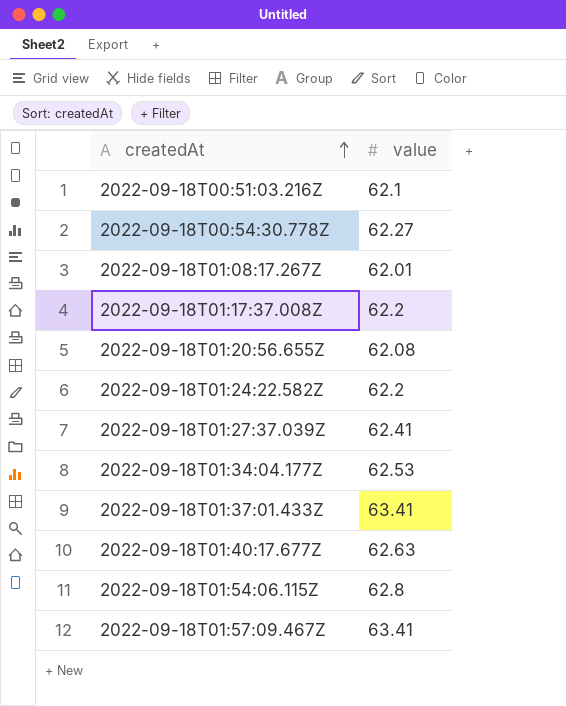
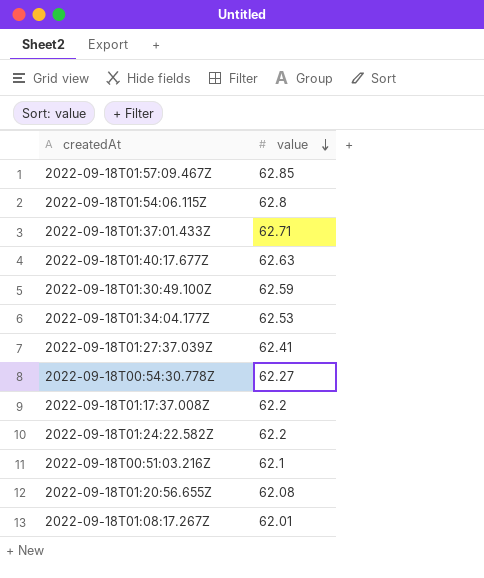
row order: createdAt ascending -> value descending
2022-09-18T01:57:09.467Z | value: 63.41 -> 62.85
2022-09-18T01:37:01.433Z | value: 63.41 -> 62.71
row 2022-09-18T01:30:49.100Z: none -> 62.59

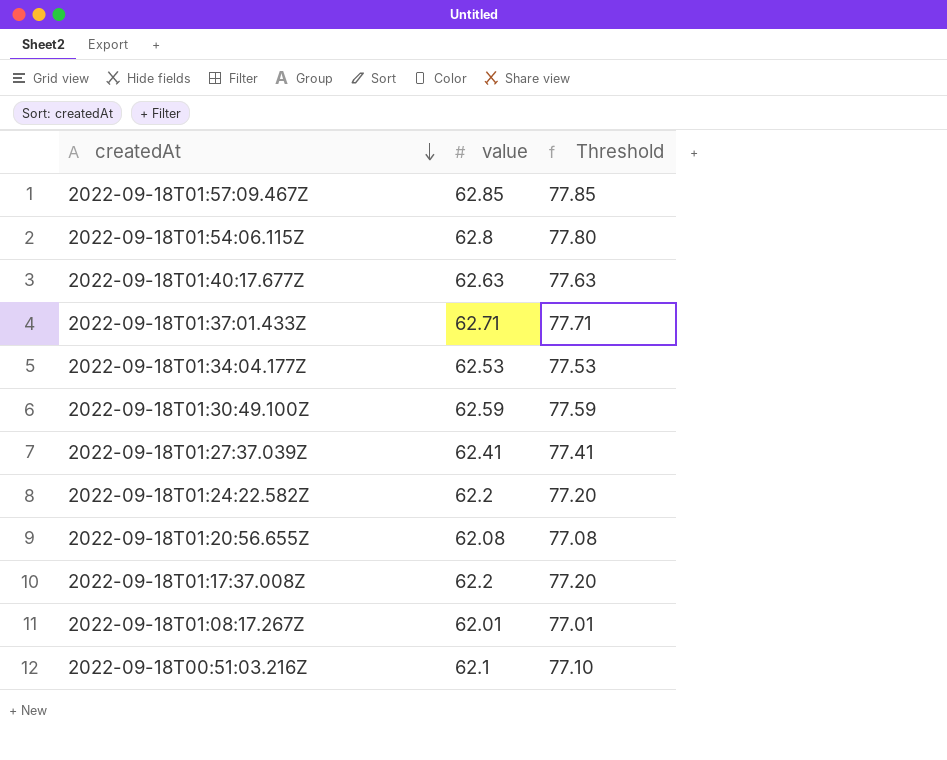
row order: value descending -> createdAt descending
column Threshold | formula: none -> [value] + 15
row 2022-09-18T00:54:30.778Z: 62.27 -> none

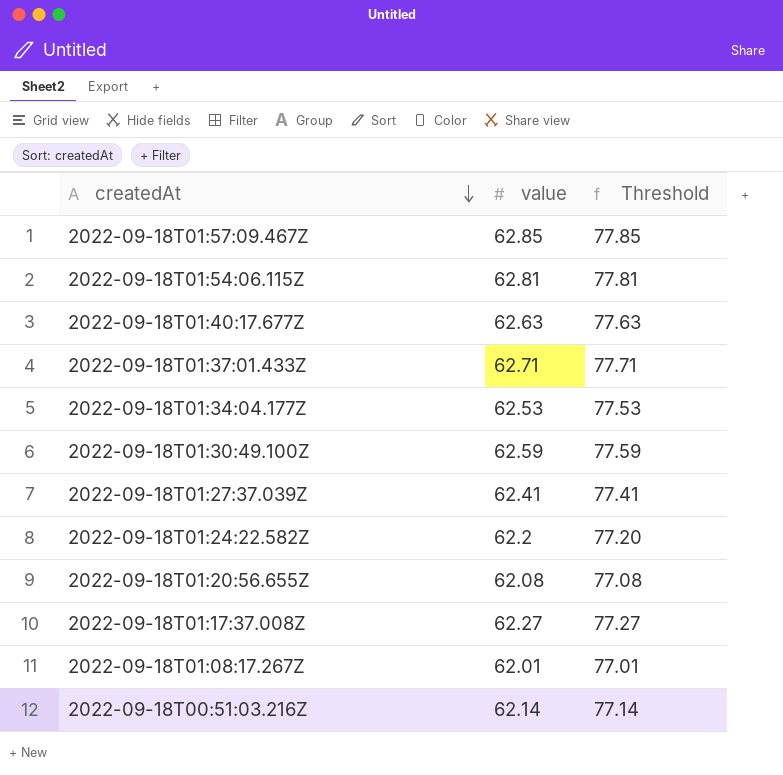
2022-09-18T01:54:06.115Z | value: 62.8 -> 62.81
2022-09-18T01:54:06.115Z | Threshold: 77.80 -> 77.81
2022-09-18T01:17:37.008Z | value: 62.2 -> 62.27
2022-09-18T01:17:37.008Z | Threshold: 77.20 -> 77.27
2022-09-18T00:51:03.216Z | value: 62.1 -> 62.14
2022-09-18T00:51:03.216Z | Threshold: 77.10 -> 77.14

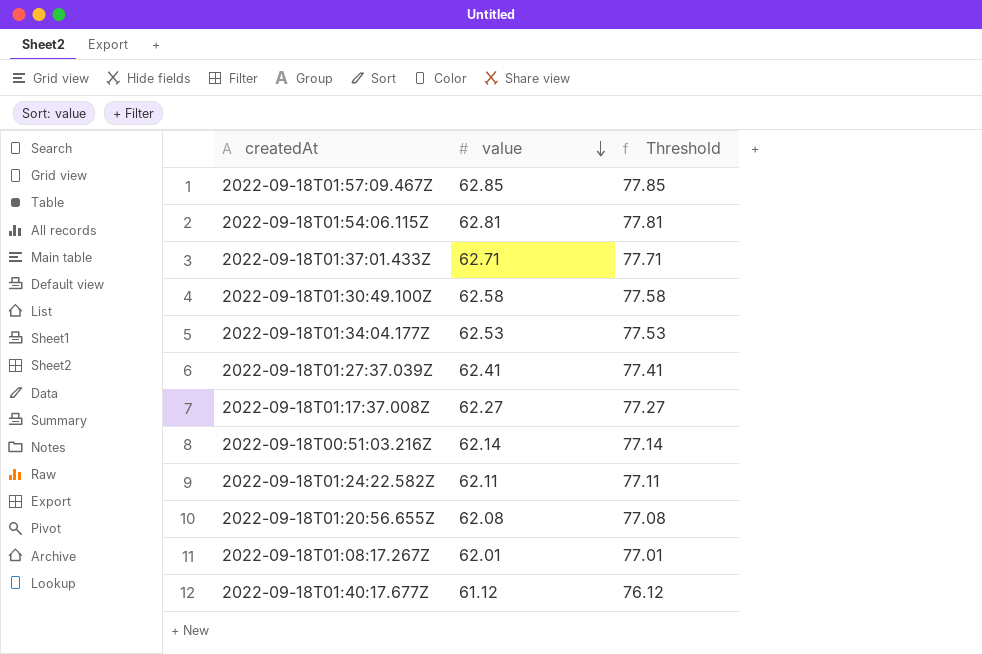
row order: createdAt descending -> value descending
2022-09-18T01:30:49.100Z | value: 62.59 -> 62.58
2022-09-18T01:30:49.100Z | Threshold: 77.59 -> 77.58
2022-09-18T01:24:22.582Z | value: 62.2 -> 62.11
2022-09-18T01:24:22.582Z | Threshold: 77.20 -> 77.11
2022-09-18T01:40:17.677Z | value: 62.63 -> 61.12
2022-09-18T01:40:17.677Z | Threshold: 77.63 -> 76.12

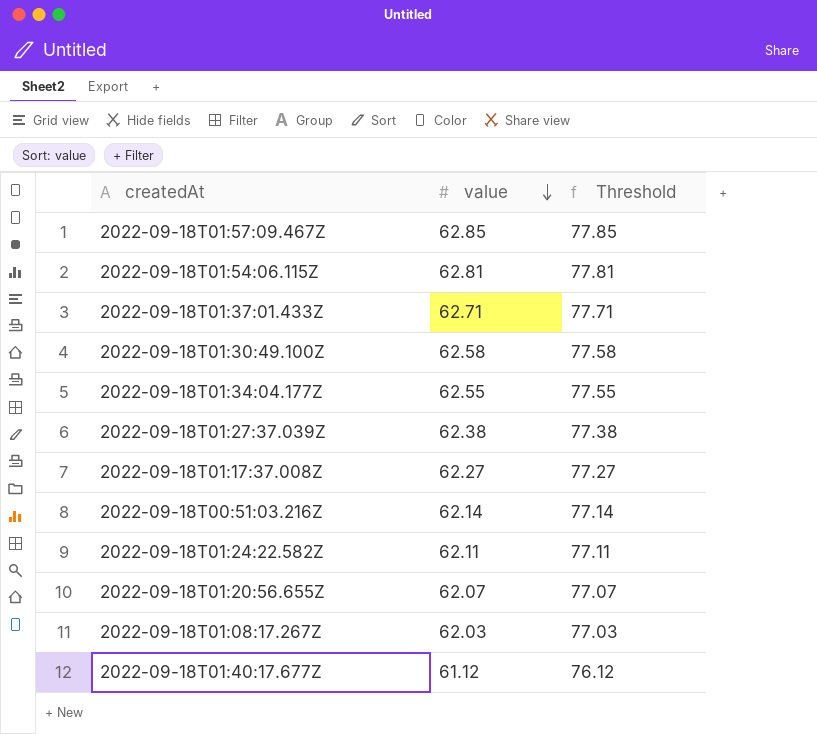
2022-09-18T01:34:04.177Z | value: 62.53 -> 62.55
2022-09-18T01:34:04.177Z | Threshold: 77.53 -> 77.55
2022-09-18T01:27:37.039Z | value: 62.41 -> 62.38
2022-09-18T01:27:37.039Z | Threshold: 77.41 -> 77.38
2022-09-18T01:20:56.655Z | value: 62.08 -> 62.07
2022-09-18T01:20:56.655Z | Threshold: 77.08 -> 77.07
2022-09-18T01:08:17.267Z | value: 62.01 -> 62.03
2022-09-18T01:08:17.267Z | Threshold: 77.01 -> 77.03

